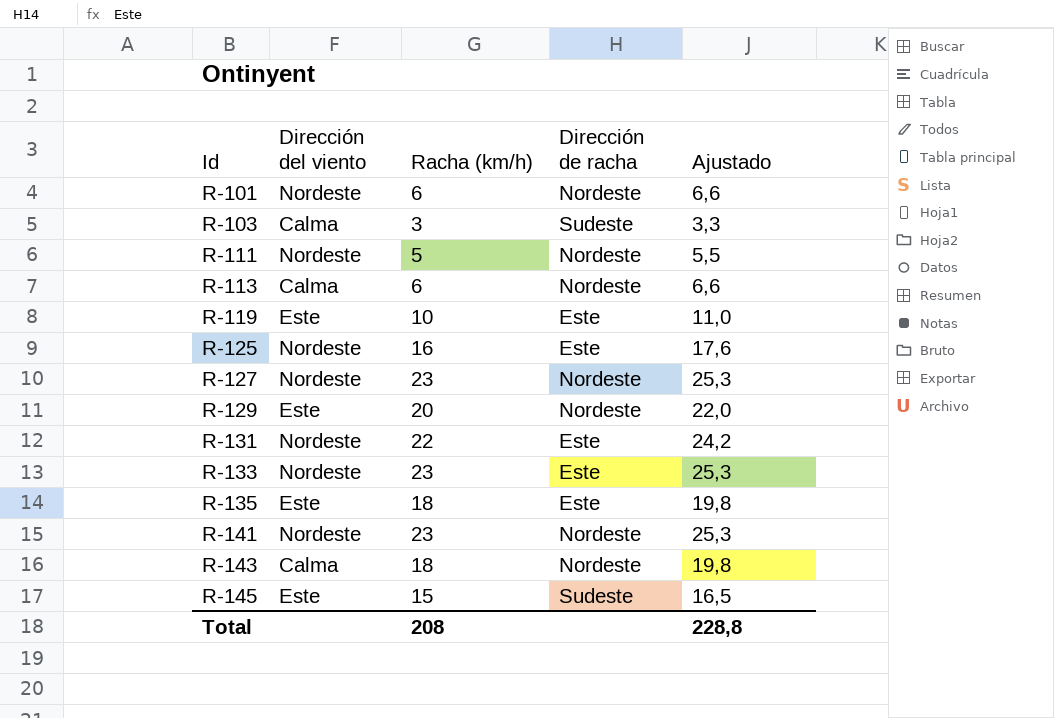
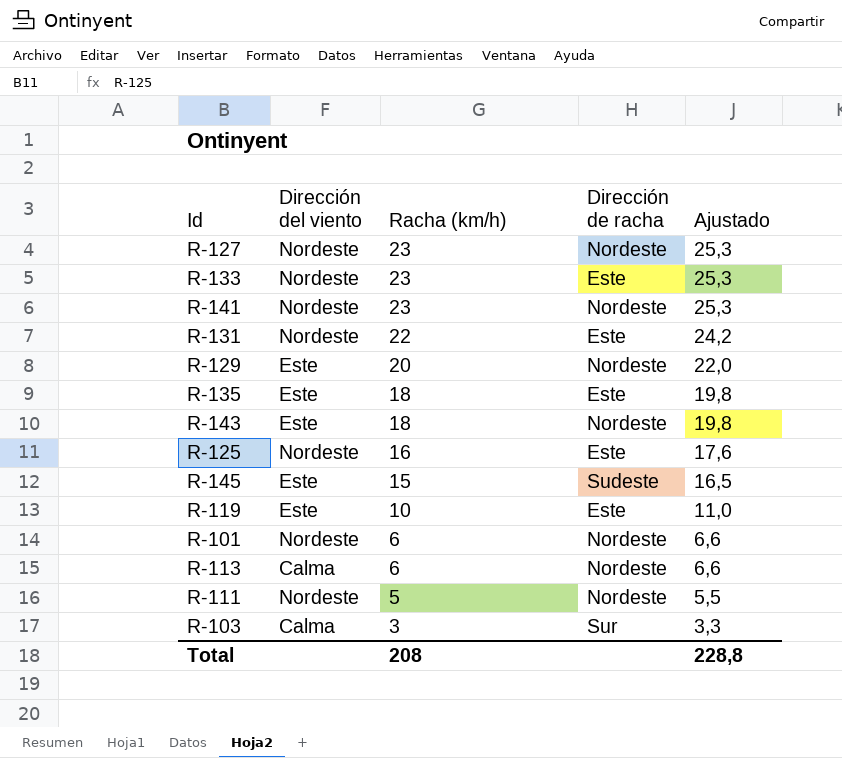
row order: Id ascending -> Racha (km/h) descending
R-143 | Dirección del viento: Calma -> Este
R-103 | Dirección de racha: Sudeste -> Sur

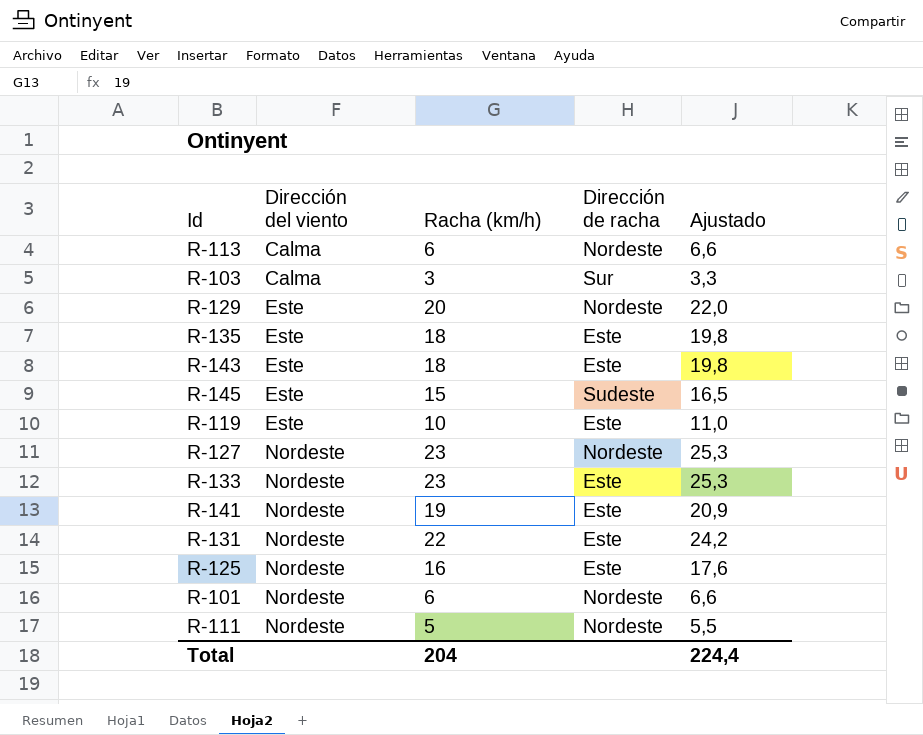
row order: Racha (km/h) descending -> Dirección del viento ascending
R-143 | Dirección de racha: Nordeste -> Este
R-141 | Racha (km/h): 23 -> 19
R-141 | Dirección de racha: Nordeste -> Este
R-141 | Ajustado: 25,3 -> 20,9
Total | Racha (km/h): 208 -> 204
Total | Ajustado: 228,8 -> 224,4

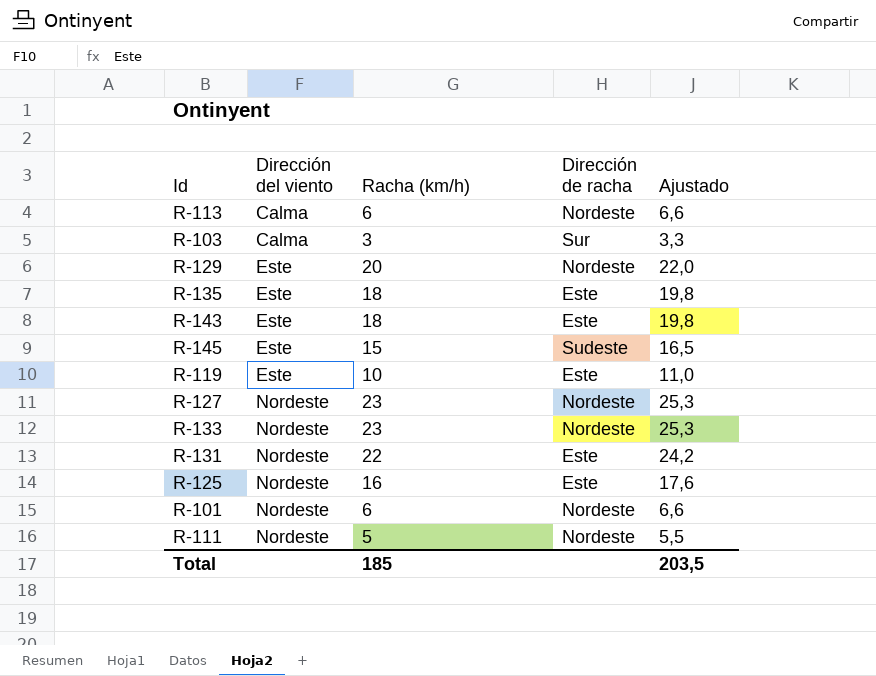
row R-141: Nordeste | 19 | Este | 20,9 -> none
R-133 | Dirección de racha: Este -> Nordeste
Total | Racha (km/h): 204 -> 185
Total | Ajustado: 224,4 -> 203,5

